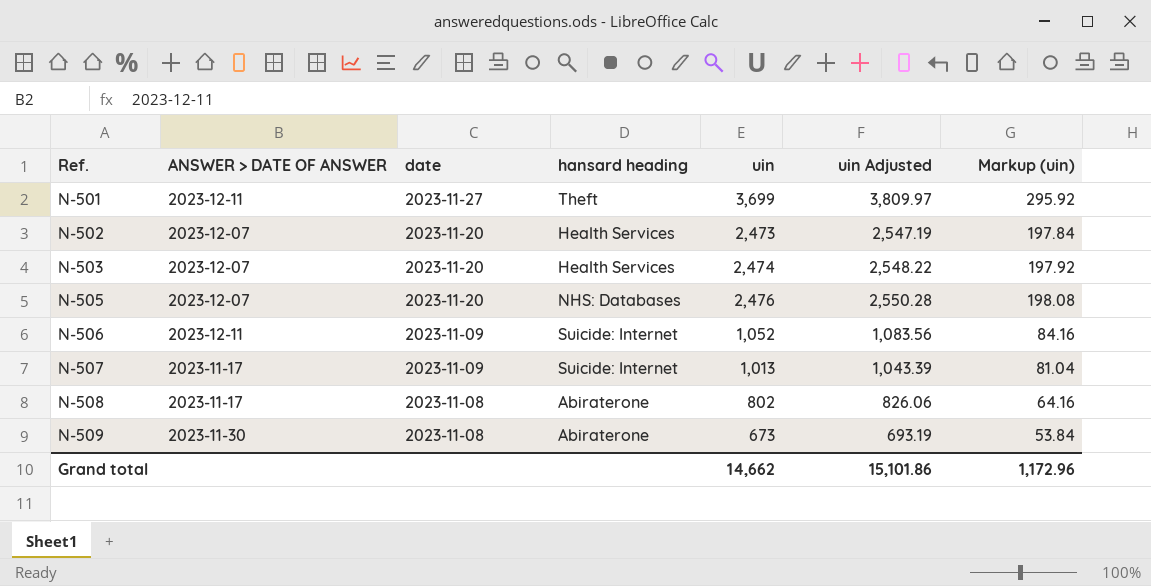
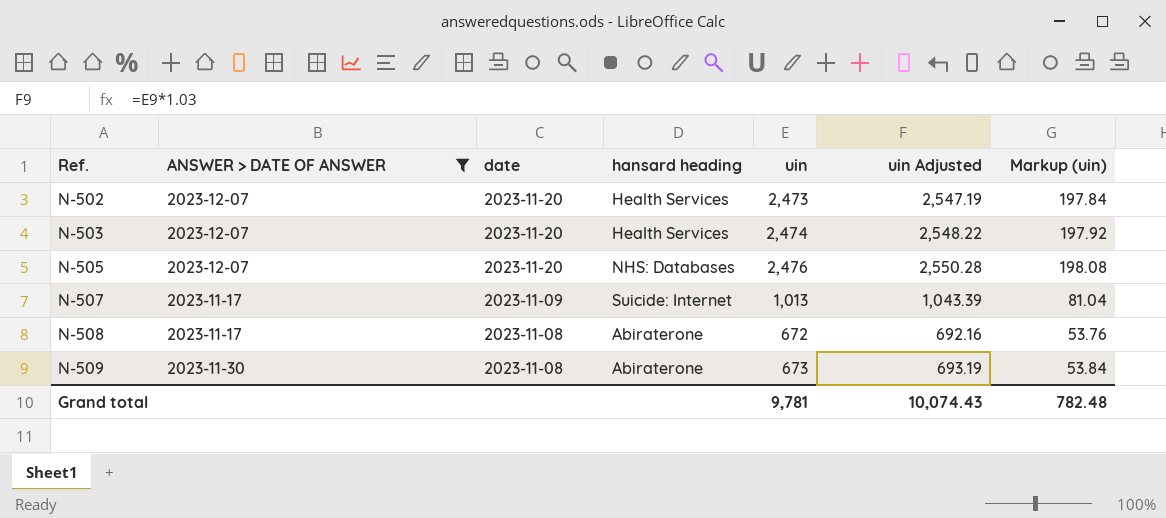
filter: none -> ANSWER > DATE OF ANSWER != 2023-12-11
N-508 | uin: 802 -> 672
N-508 | uin Adjusted: 826.06 -> 692.16
N-508 | Markup (uin): 64.16 -> 53.76
Grand total | uin: 14,662 -> 9,781
Grand total | uin Adjusted: 15,101.86 -> 10,074.43
Grand total | Markup (uin): 1,172.96 -> 782.48

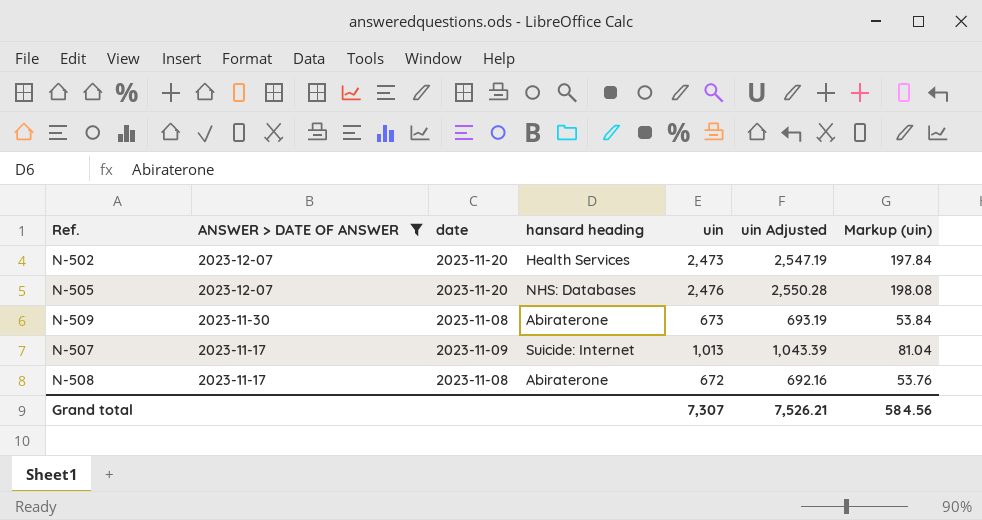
row order: Ref. ascending -> ANSWER > DATE OF ANSWER descending
row N-503: 2023-12-07 | 2023-11-20 | Health Services | 2,474 | 2,548.22 | 197.92 -> none
Grand total | uin: 9,781 -> 7,307
Grand total | uin Adjusted: 10,074.43 -> 7,526.21
Grand total | Markup (uin): 782.48 -> 584.56

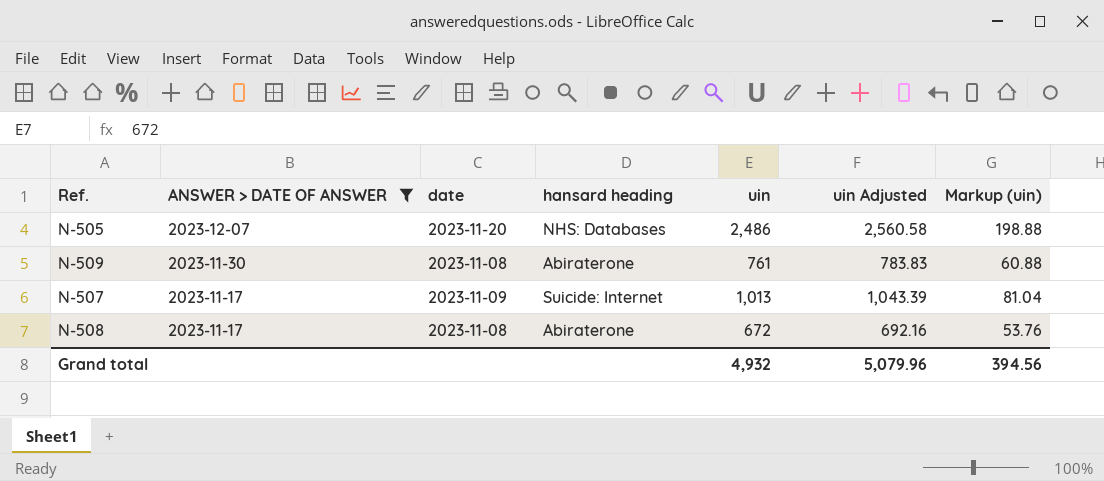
row N-502: 2023-12-07 | 2023-11-20 | Health Services | 2,473 | 2,547.19 | 197.84 -> none
N-505 | uin: 2,476 -> 2,486
N-505 | uin Adjusted: 2,550.28 -> 2,560.58
N-505 | Markup (uin): 198.08 -> 198.88
N-509 | uin: 673 -> 761
N-509 | uin Adjusted: 693.19 -> 783.83
N-509 | Markup (uin): 53.84 -> 60.88
Grand total | uin: 7,307 -> 4,932
Grand total | uin Adjusted: 7,526.21 -> 5,079.96
Grand total | Markup (uin): 584.56 -> 394.56

